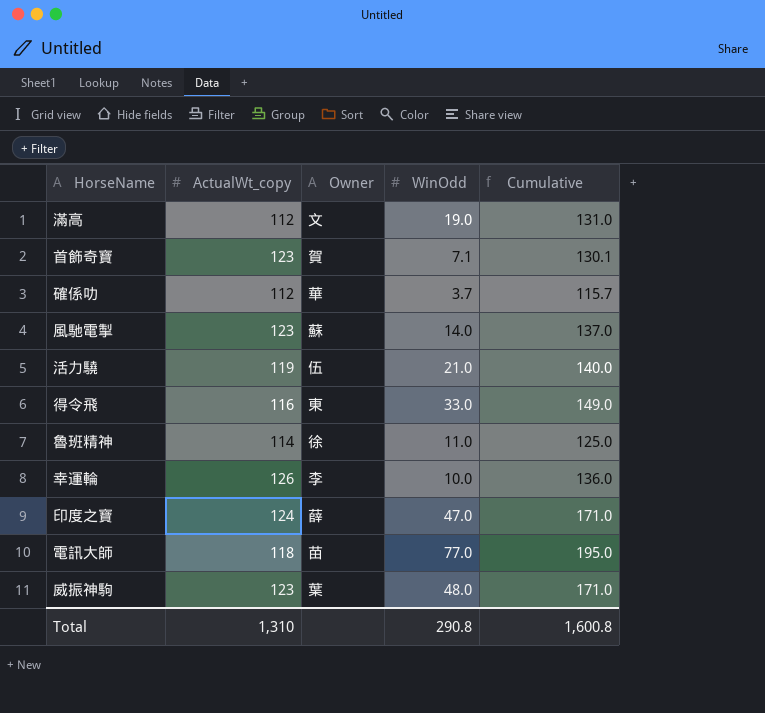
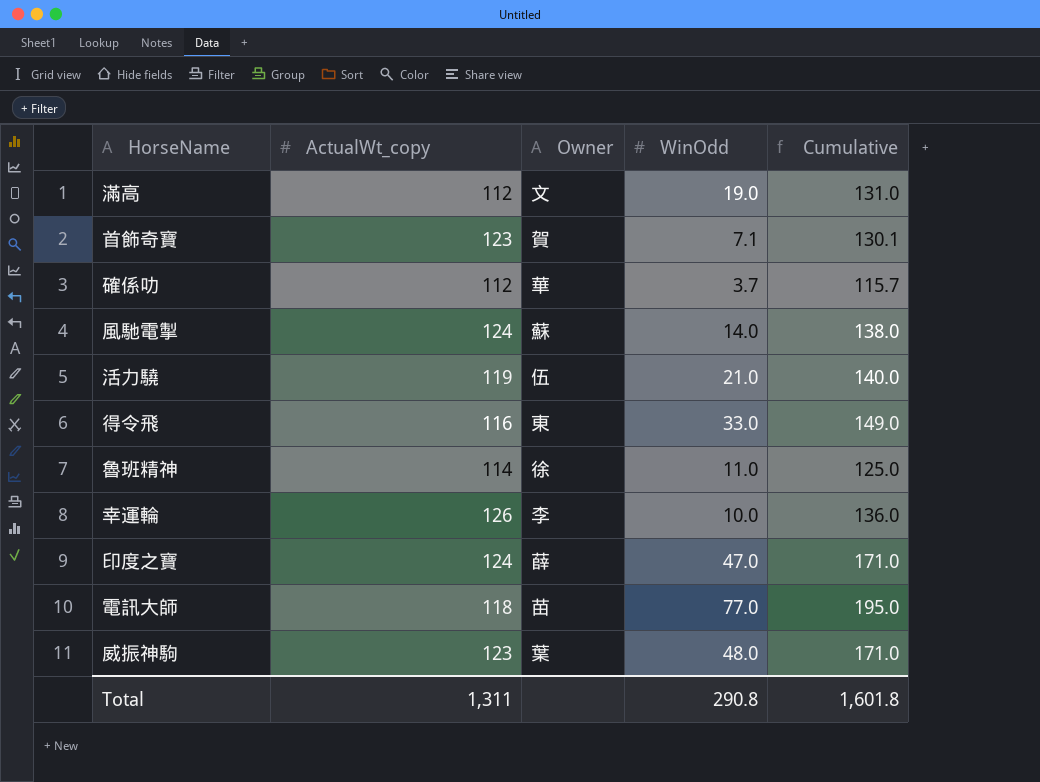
風馳電掣 | ActualWt_copy: 123 -> 124
風馳電掣 | Cumulative: 137.0 -> 138.0
Total | ActualWt_copy: 1,310 -> 1,311
Total | Cumulative: 1,600.8 -> 1,601.8

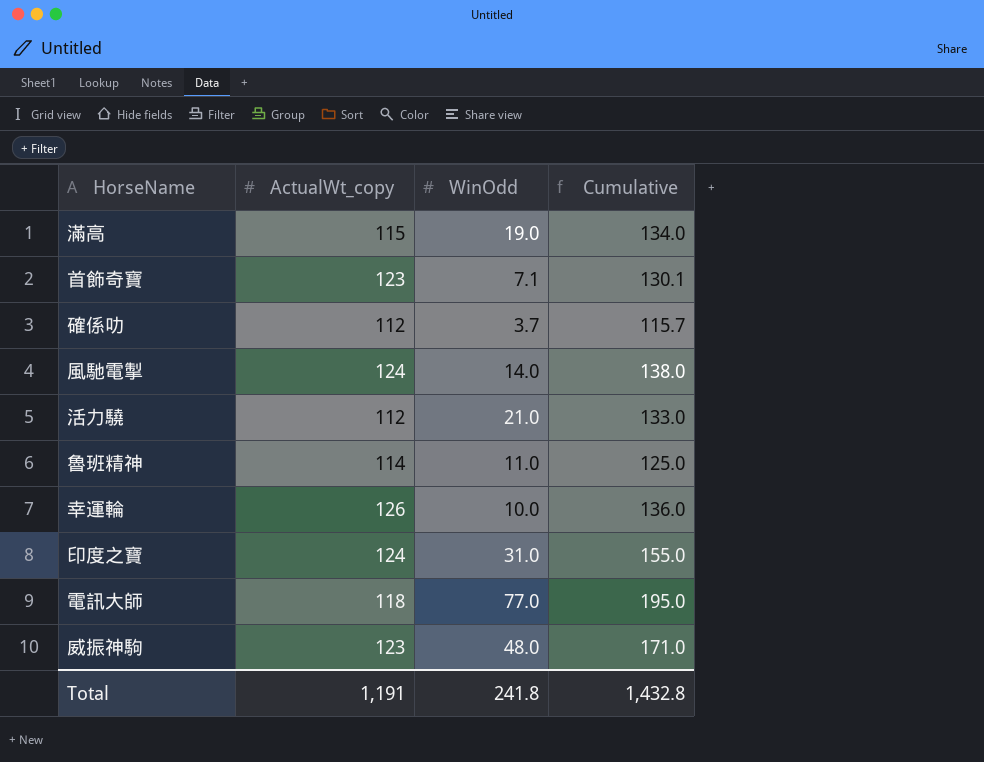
column Owner | position: 3 -> none
row 得令飛: 116 | 東 | 33.0 | 149.0 -> none
滿高 | ActualWt_copy: 112 -> 115
滿高 | Cumulative: 131.0 -> 134.0
活力驍 | ActualWt_copy: 119 -> 112
活力驍 | Cumulative: 140.0 -> 133.0
印度之寶 | WinOdd: 47.0 -> 31.0
印度之寶 | Cumulative: 171.0 -> 155.0
Total | ActualWt_copy: 1,311 -> 1,191
Total | WinOdd: 290.8 -> 241.8
Total | Cumulative: 1,601.8 -> 1,432.8

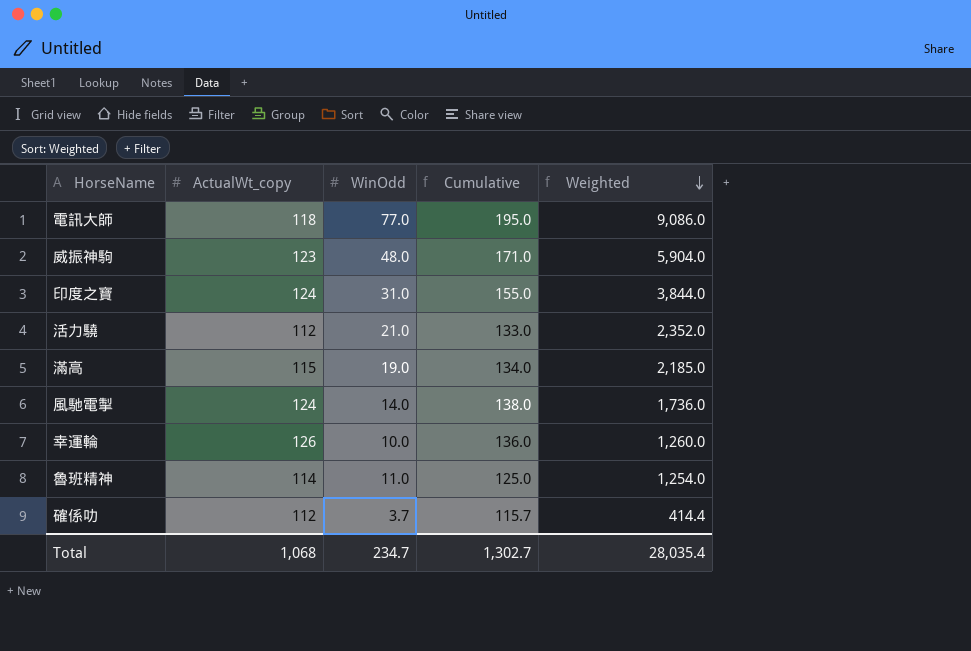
row order: none -> Weighted descending
column Weighted | formula: none -> [ActualWt_copy] * [WinOdd]
row 首飾奇寶: 123 | 7.1 | 130.1 -> none
Total | ActualWt_copy: 1,191 -> 1,068
Total | WinOdd: 241.8 -> 234.7
Total | Cumulative: 1,432.8 -> 1,302.7

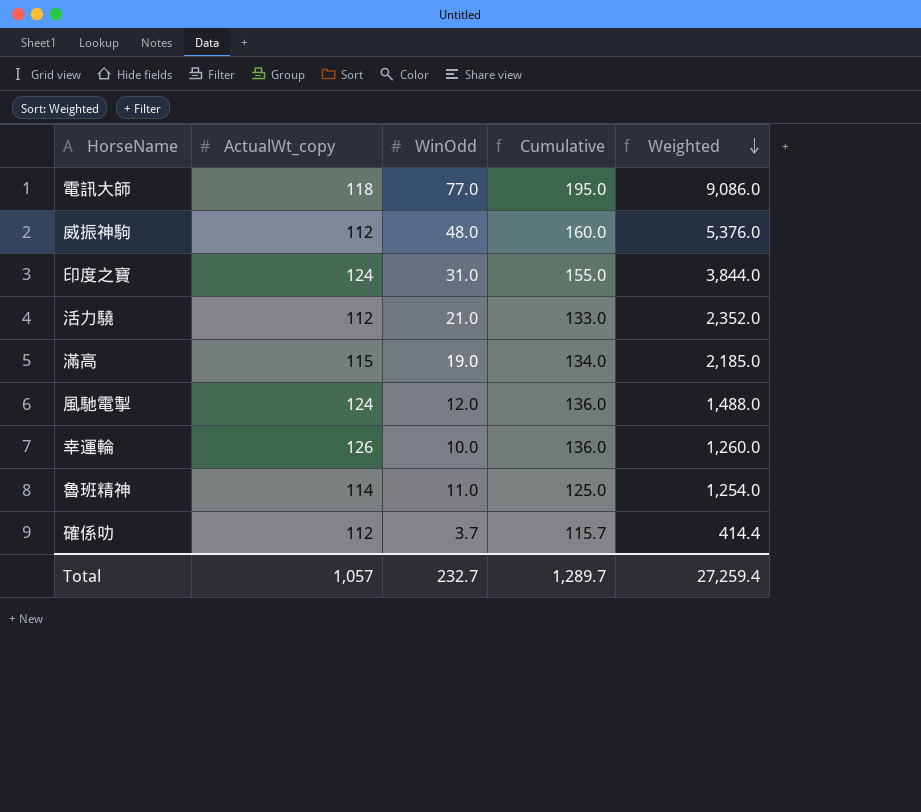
威振神駒 | ActualWt_copy: 123 -> 112
威振神駒 | Cumulative: 171.0 -> 160.0
威振神駒 | Weighted: 5,904.0 -> 5,376.0
風馳電掣 | WinOdd: 14.0 -> 12.0
風馳電掣 | Cumulative: 138.0 -> 136.0
風馳電掣 | Weighted: 1,736.0 -> 1,488.0
Total | ActualWt_copy: 1,068 -> 1,057
Total | WinOdd: 234.7 -> 232.7
Total | Cumulative: 1,302.7 -> 1,289.7
Total | Weighted: 28,035.4 -> 27,259.4

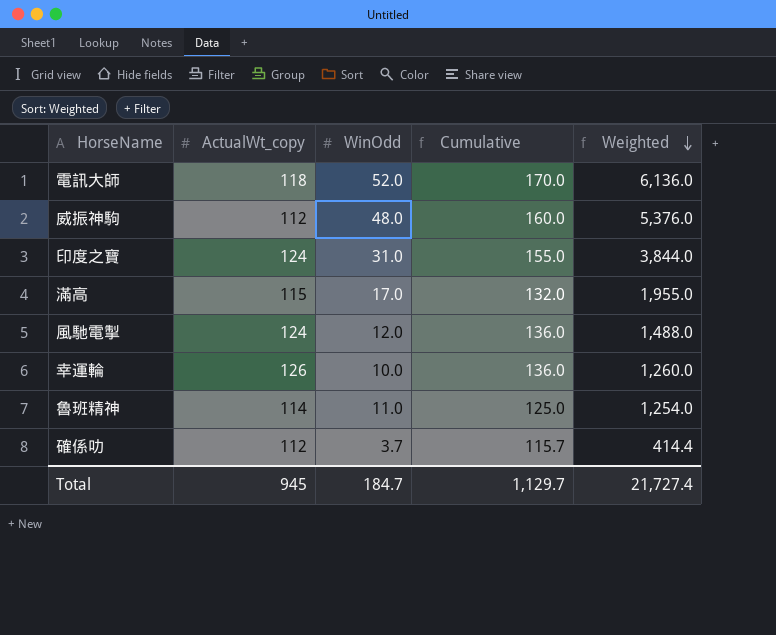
row 活力驍: 112 | 21.0 | 133.0 | 2,352.0 -> none
電訊大師 | WinOdd: 77.0 -> 52.0
電訊大師 | Cumulative: 195.0 -> 170.0
電訊大師 | Weighted: 9,086.0 -> 6,136.0
滿高 | WinOdd: 19.0 -> 17.0
滿高 | Cumulative: 134.0 -> 132.0
滿高 | Weighted: 2,185.0 -> 1,955.0
Total | ActualWt_copy: 1,057 -> 945
Total | WinOdd: 232.7 -> 184.7
Total | Cumulative: 1,289.7 -> 1,129.7
Total | Weighted: 27,259.4 -> 21,727.4

